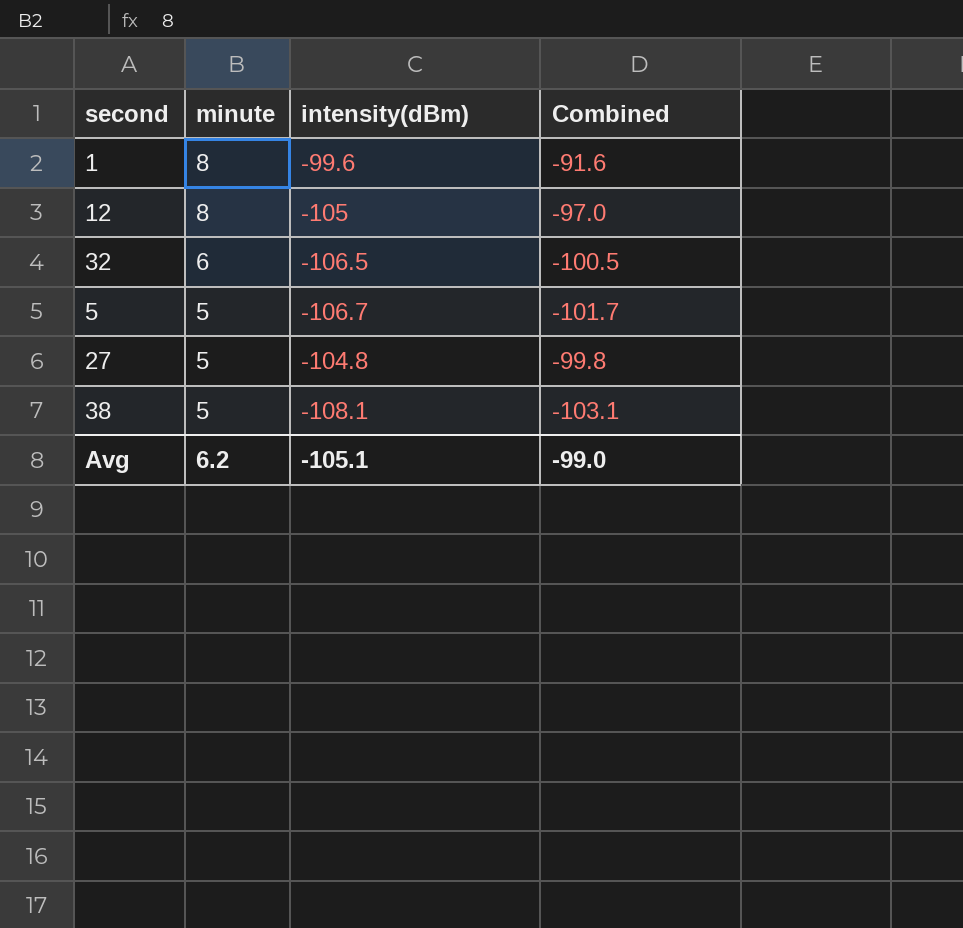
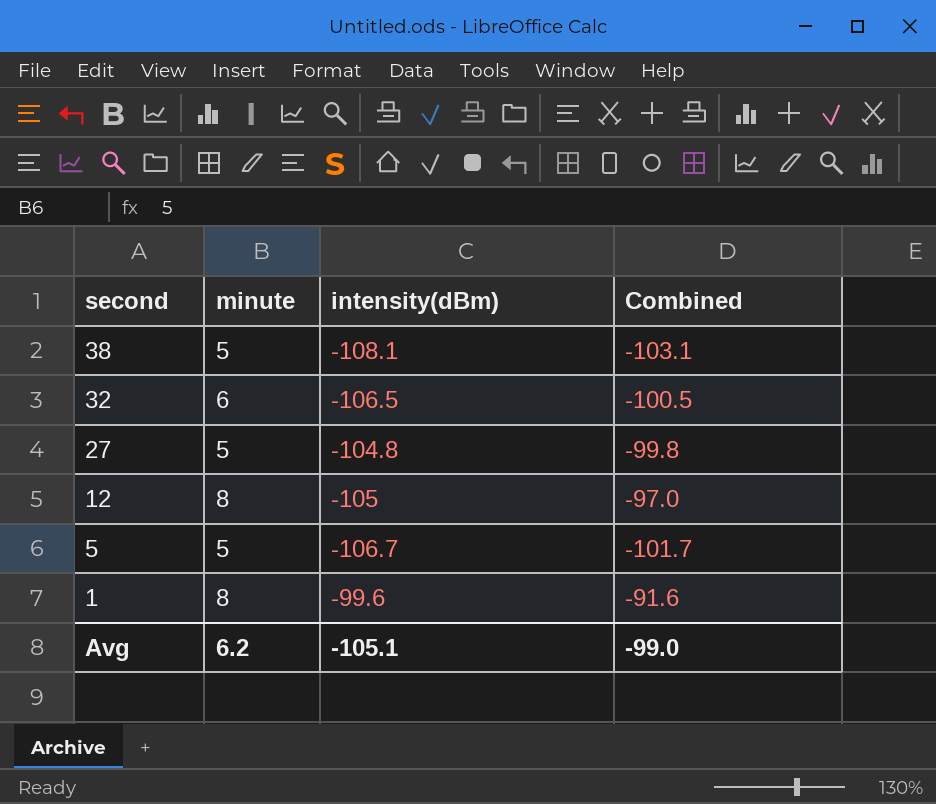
row order: minute descending -> second descending

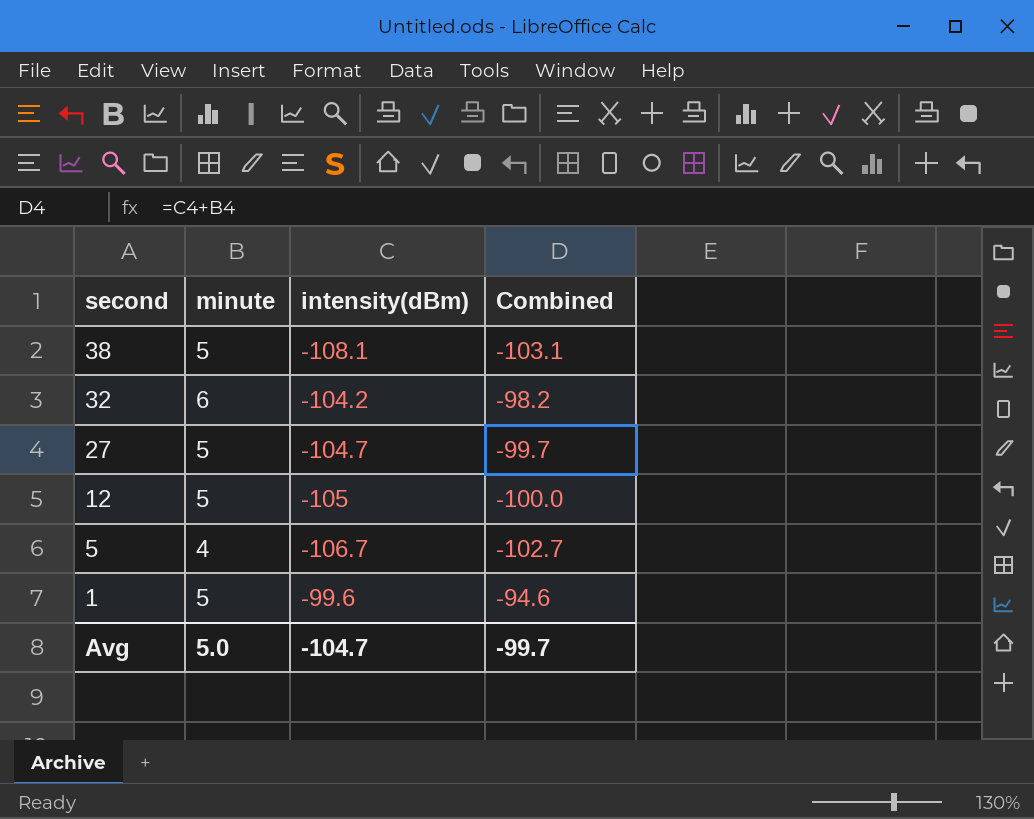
32 | intensity(dBm): -106.5 -> -104.2
32 | Combined: -100.5 -> -98.2
27 | intensity(dBm): -104.8 -> -104.7
27 | Combined: -99.8 -> -99.7
12 | minute: 8 -> 5
12 | Combined: -97.0 -> -100.0
5 | minute: 5 -> 4
5 | Combined: -101.7 -> -102.7
1 | minute: 8 -> 5
1 | Combined: -91.6 -> -94.6
Avg | minute: 6.2 -> 5.0
Avg | intensity(dBm): -105.1 -> -104.7
Avg | Combined: -99.0 -> -99.7

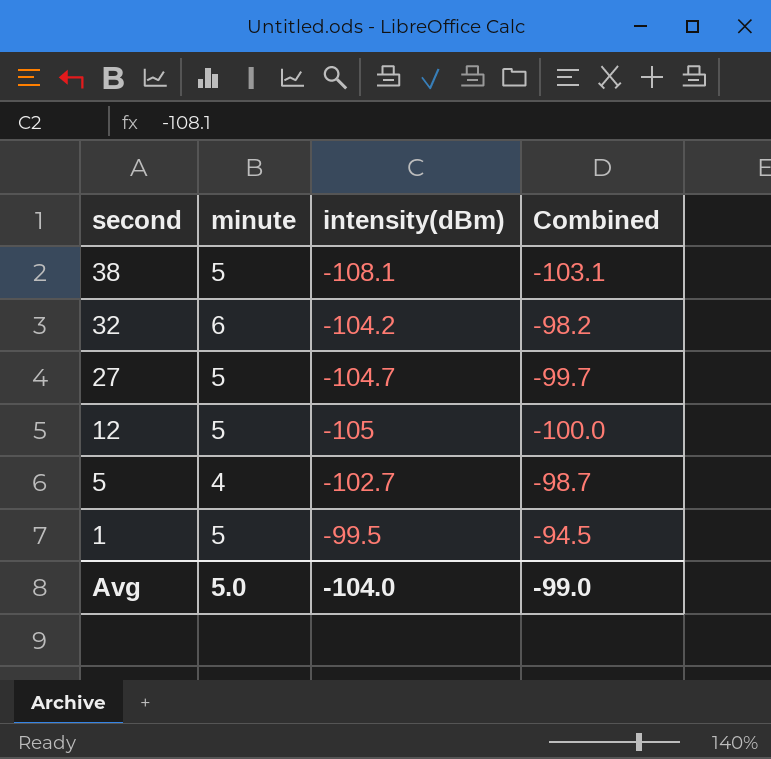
5 | intensity(dBm): -106.7 -> -102.7
5 | Combined: -102.7 -> -98.7
1 | intensity(dBm): -99.6 -> -99.5
1 | Combined: -94.6 -> -94.5
Avg | intensity(dBm): -104.7 -> -104.0
Avg | Combined: -99.7 -> -99.0

